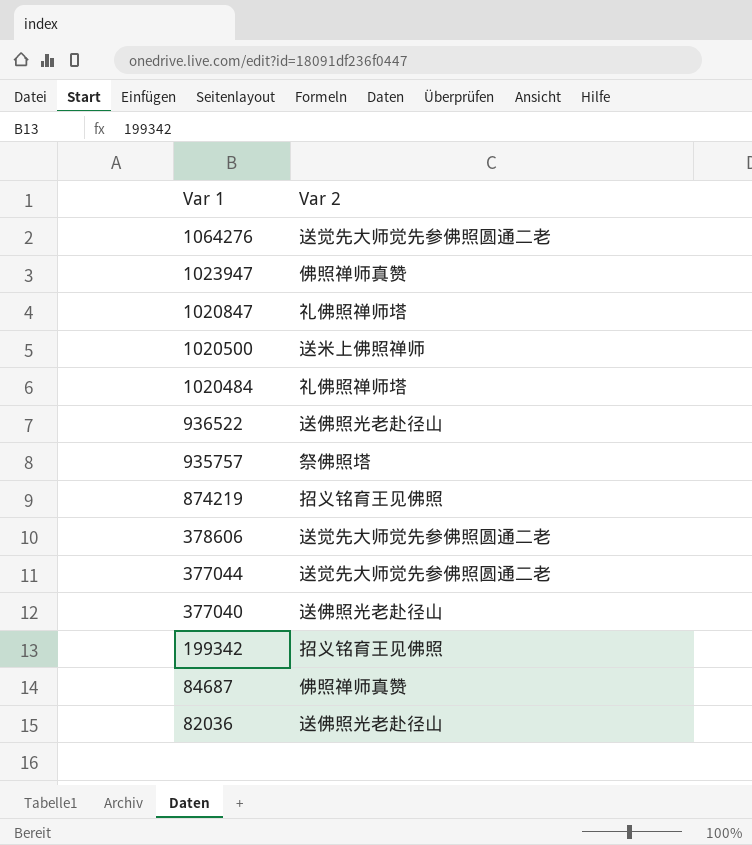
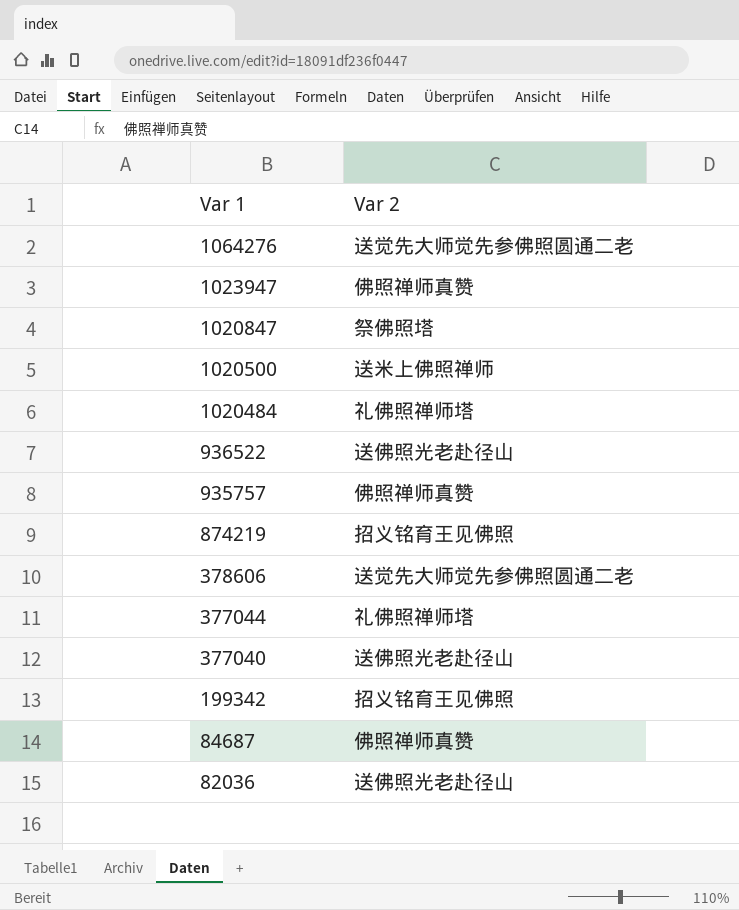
1020847 | Var 2: 礼佛照禅师塔 -> 祭佛照塔
935757 | Var 2: 祭佛照塔 -> 佛照禅师真赞
377044 | Var 2: 送觉先大师觉先参佛照圆通二老 -> 礼佛照禅师塔

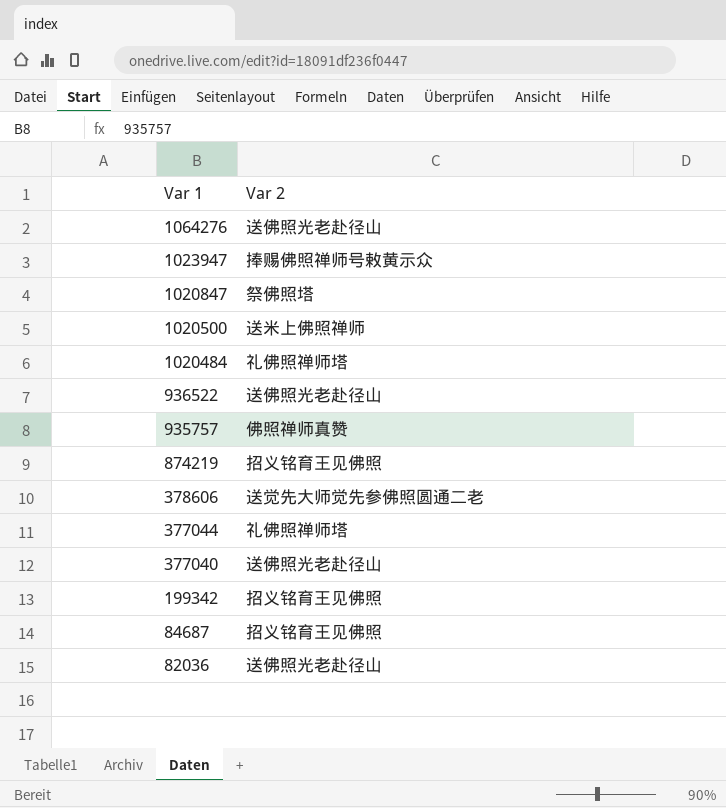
1064276 | Var 2: 送觉先大师觉先参佛照圆通二老 -> 送佛照光老赴径山
1023947 | Var 2: 佛照禅师真赞 -> 捧赐佛照禅师号敕黄示众
84687 | Var 2: 佛照禅师真赞 -> 招义铭育王见佛照

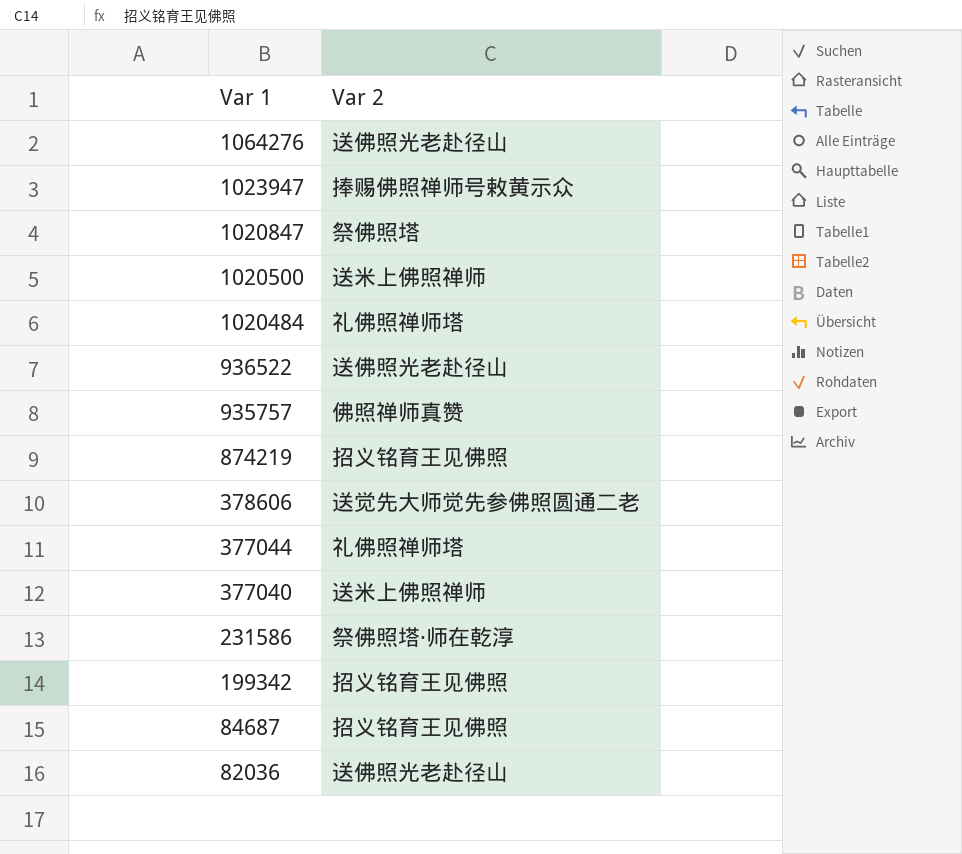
377040 | Var 2: 送佛照光老赴径山 -> 送米上佛照禅师
row 231586: none -> 祭佛照塔·师在乾淳

